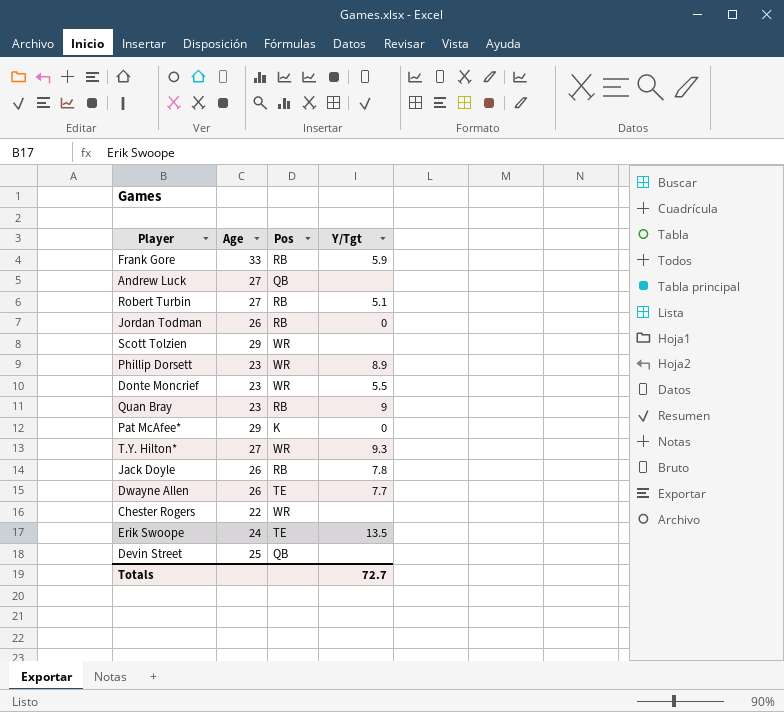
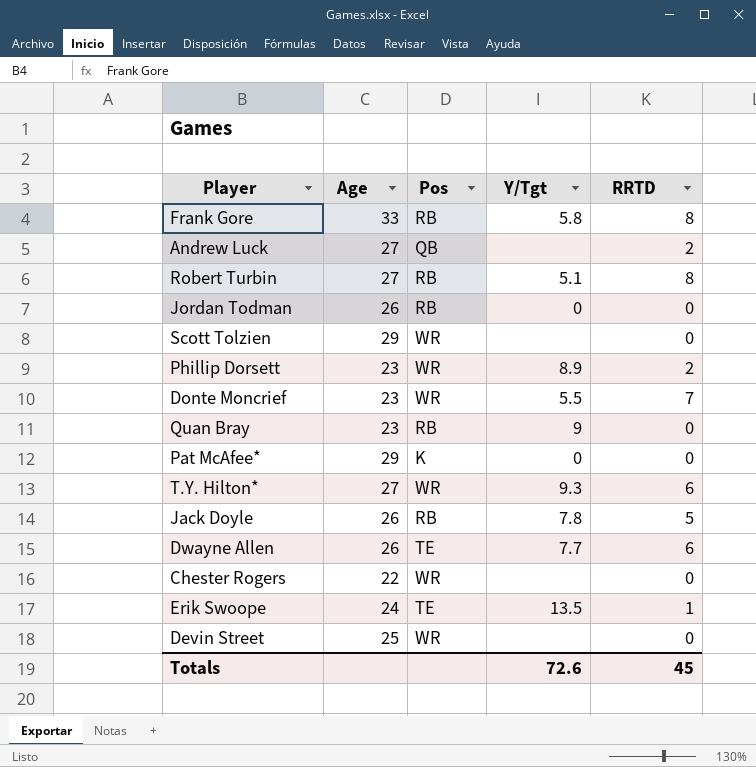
column RRTD | position: none -> 5
Frank Gore | Y/Tgt: 5.9 -> 5.8
Devin Street | Pos: QB -> WR
Totals | Y/Tgt: 72.7 -> 72.6

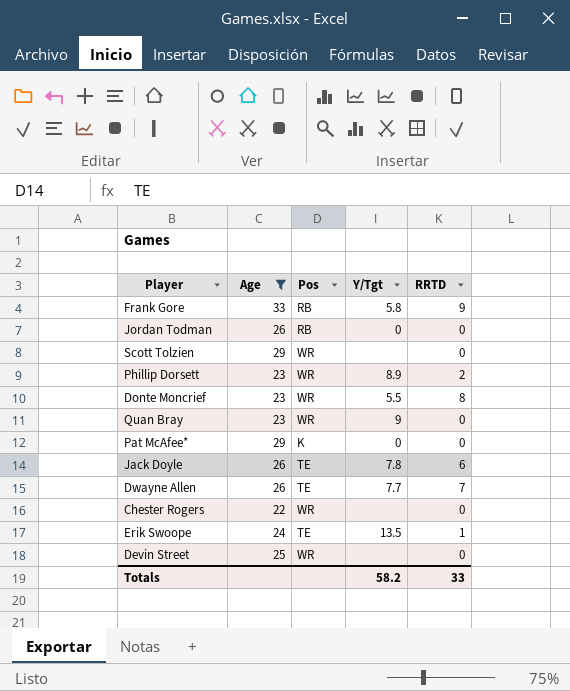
filter: none -> Age != 27
Frank Gore | RRTD: 8 -> 9
Donte Moncrief | RRTD: 7 -> 8
Quan Bray | Pos: RB -> WR
Jack Doyle | Pos: RB -> TE
Jack Doyle | RRTD: 5 -> 6
Dwayne Allen | RRTD: 6 -> 7
Totals | Y/Tgt: 72.6 -> 58.2
Totals | RRTD: 45 -> 33

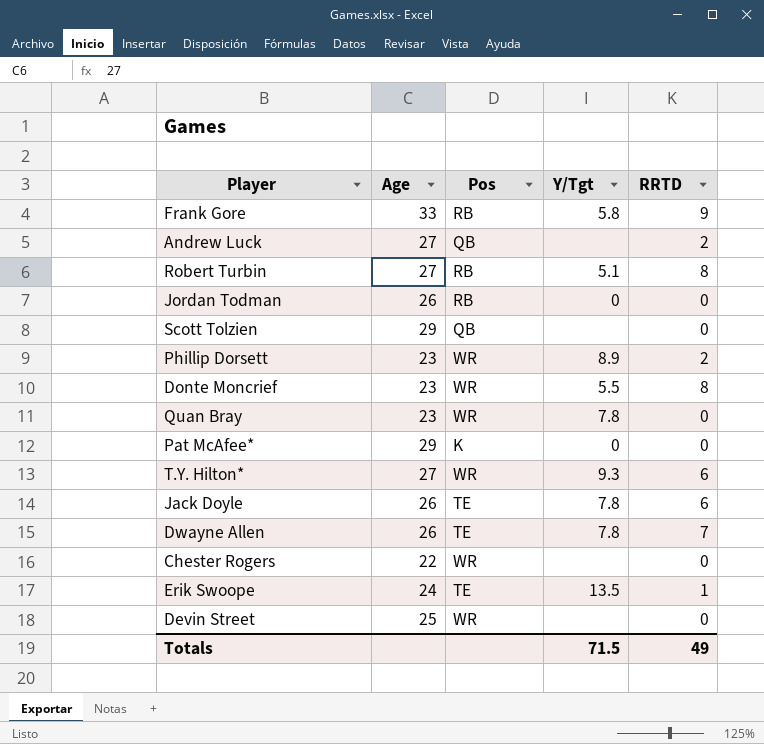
filter: Age != 27 -> none
Scott Tolzien | Pos: WR -> QB
Quan Bray | Y/Tgt: 9 -> 7.8
Dwayne Allen | Y/Tgt: 7.7 -> 7.8
Totals | Y/Tgt: 58.2 -> 71.5
Totals | RRTD: 33 -> 49

